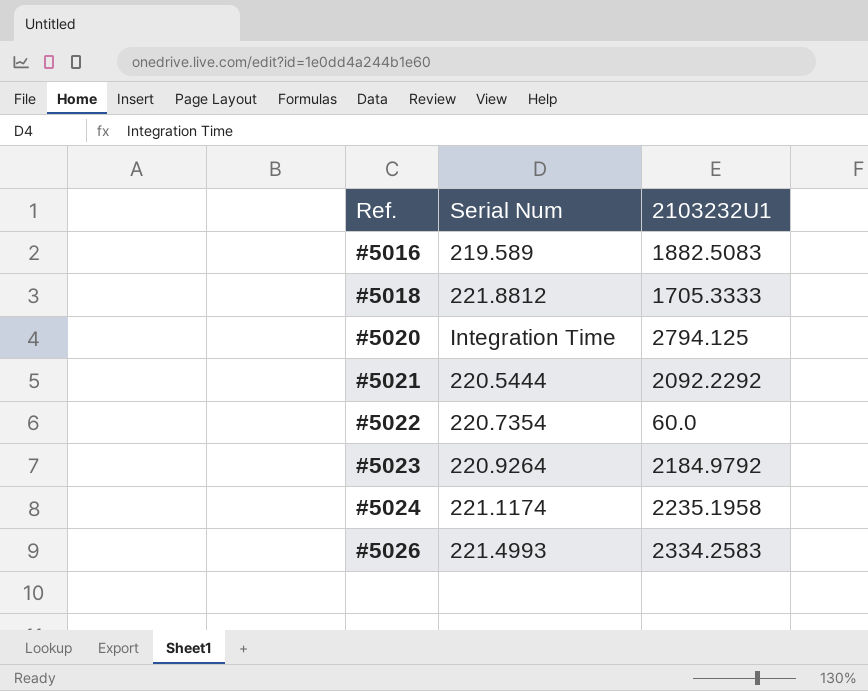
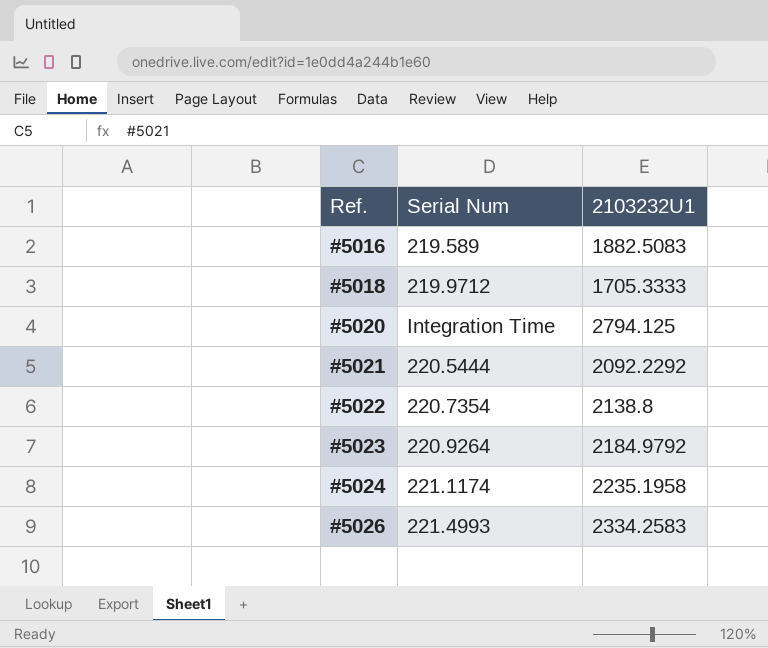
#5018 | Serial Num: 221.8812 -> 219.9712
#5022 | 2103232U1: 60.0 -> 2138.8

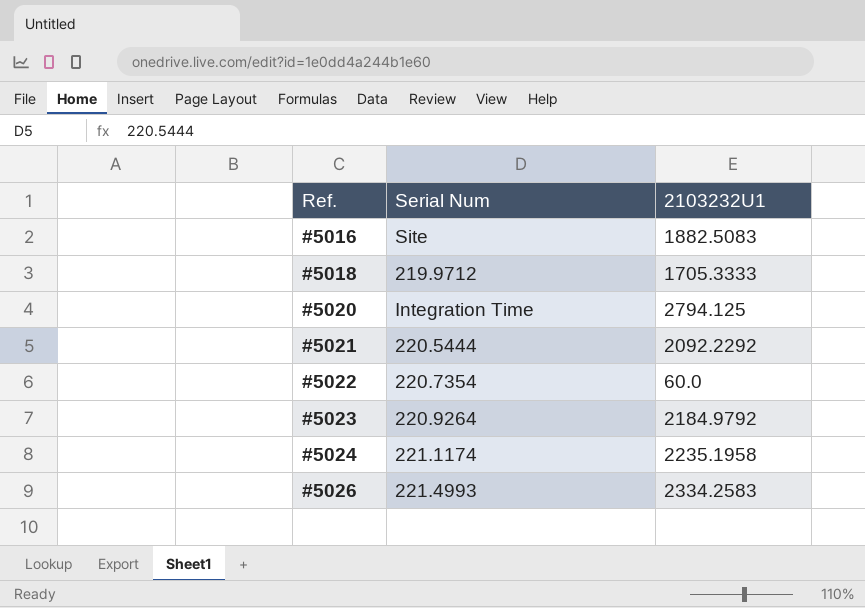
#5016 | Serial Num: 219.589 -> Site
#5022 | 2103232U1: 2138.8 -> 60.0

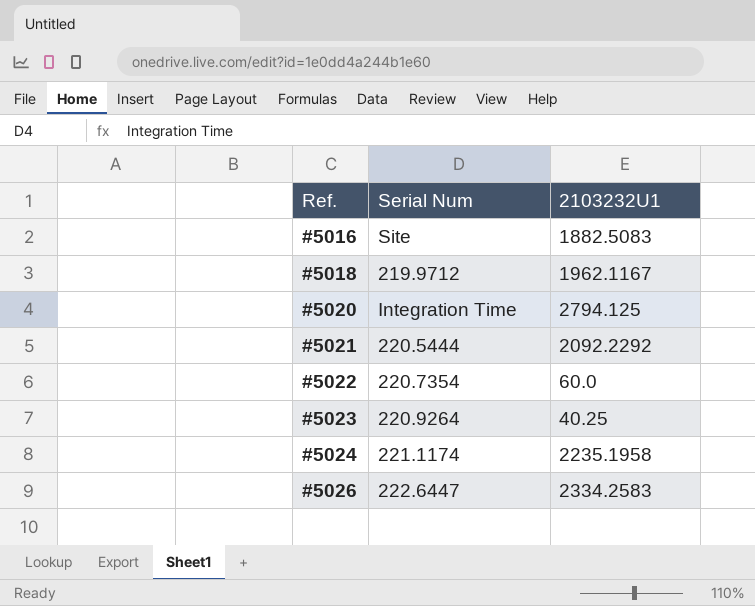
#5018 | 2103232U1: 1705.3333 -> 1962.1167
#5023 | 2103232U1: 2184.9792 -> 40.25
#5026 | Serial Num: 221.4993 -> 222.6447

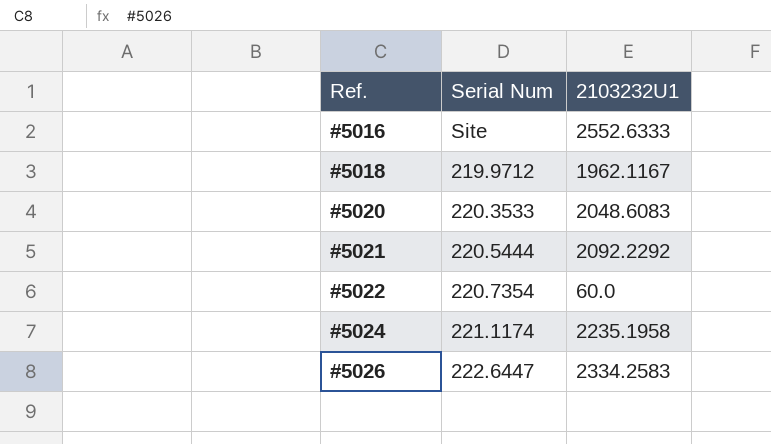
row #5023: 220.9264 | 40.25 -> none
#5016 | 2103232U1: 1882.5083 -> 2552.6333
#5020 | Serial Num: Integration Time -> 220.3533
#5020 | 2103232U1: 2794.125 -> 2048.6083

